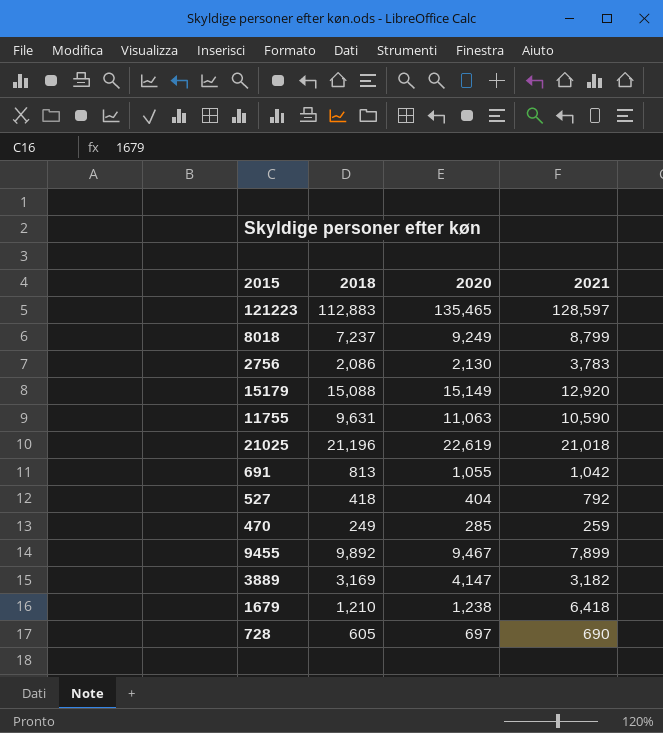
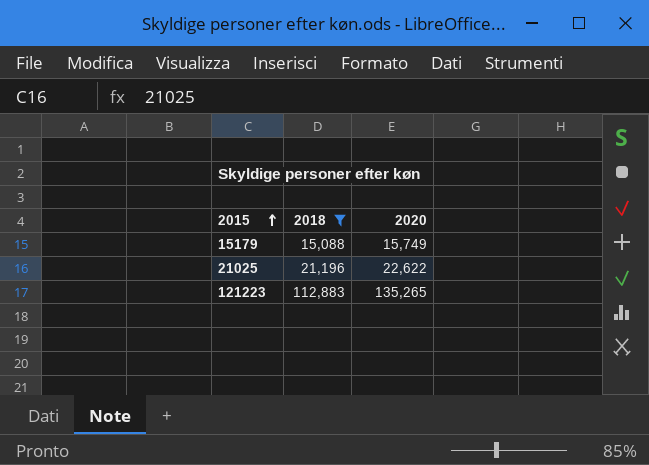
filter: none -> 2018 >= 15,088
row order: none -> 2015 ascending
column 2021 | position: 4 -> none
15179 | 2020: 15,149 -> 15,749
21025 | 2020: 22,619 -> 22,622
121223 | 2020: 135,465 -> 135,265

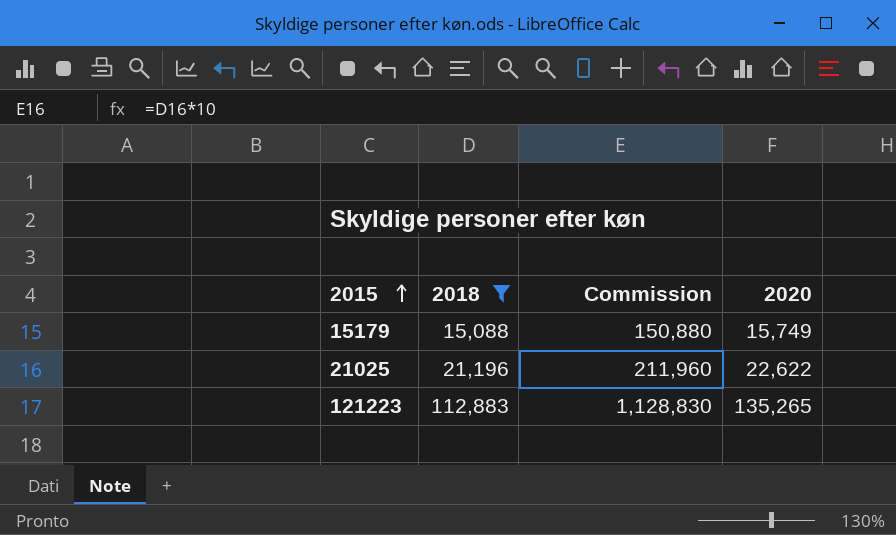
column Commission | formula: none -> [2018] * 10

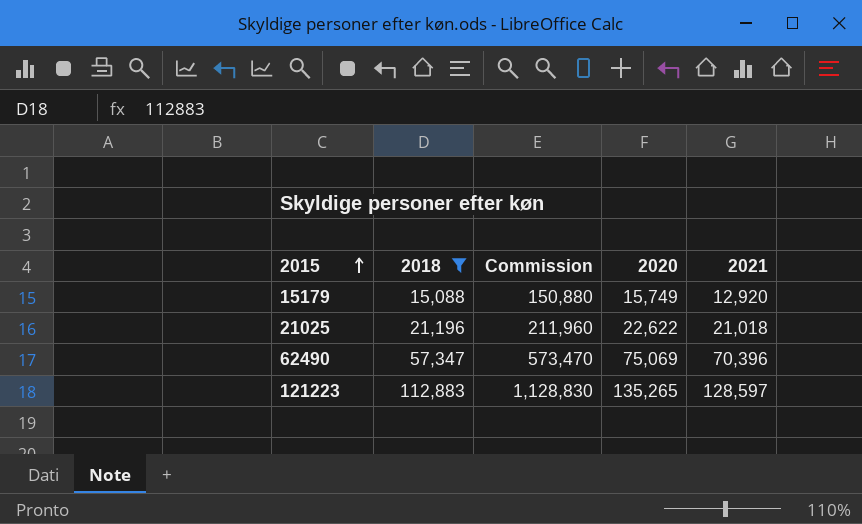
column 2021 | position: none -> 5
row 62490: none -> 57,347 | 573,470 | 75,069 | 70,396

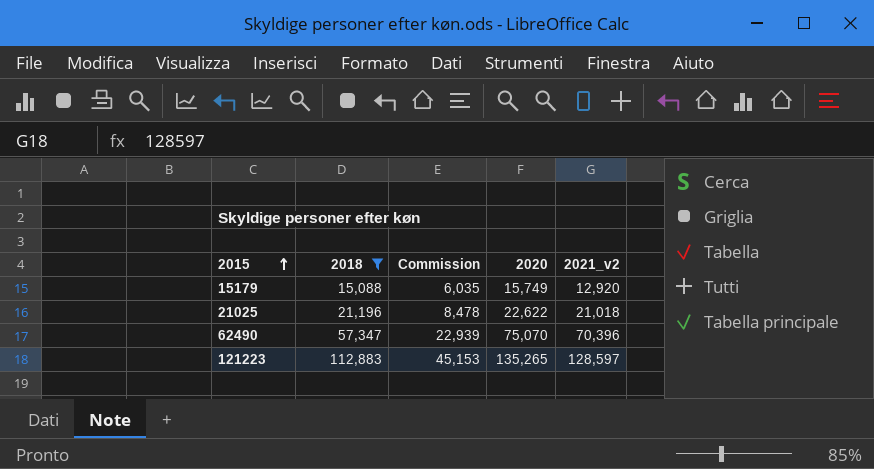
column Commission | formula: [2018] * 10 -> [2018] * 0.4
column name: 2021 -> 2021_v2
62490 | 2020: 75,069 -> 75,070

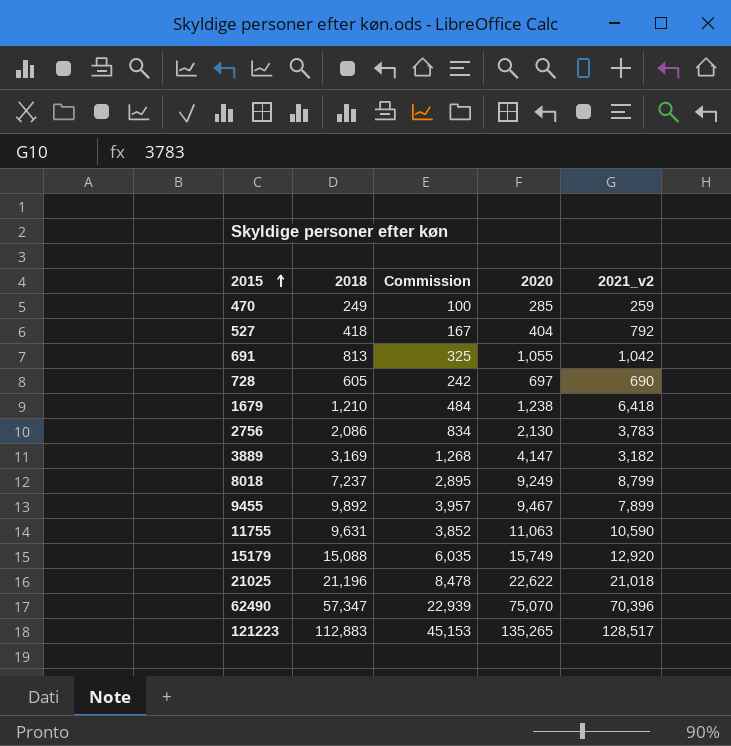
filter: 2018 >= 15,088 -> none
121223 | 2021_v2: 128,597 -> 128,517

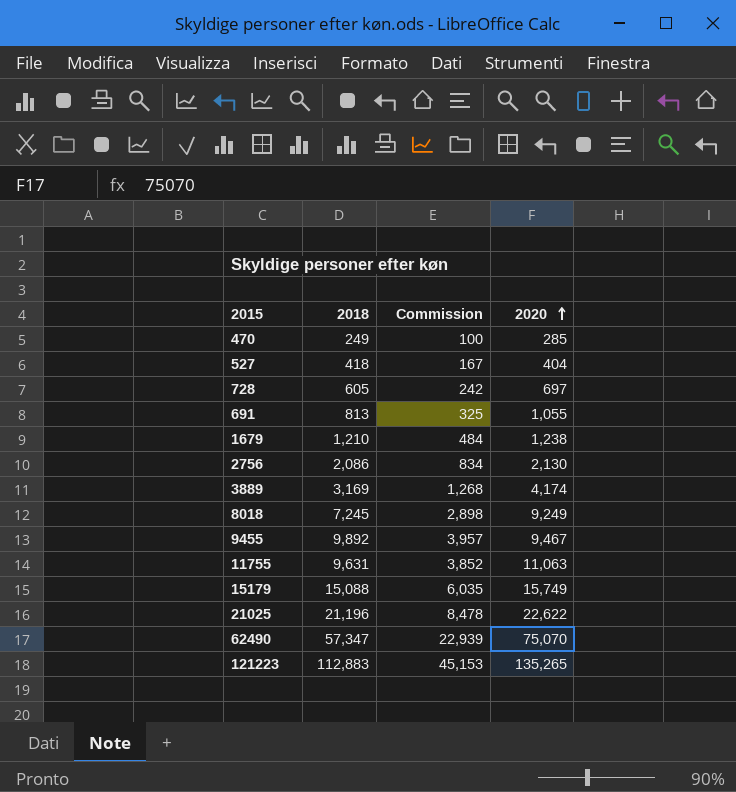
row order: 2015 ascending -> 2020 ascending
column 2021_v2 | position: 5 -> none
3889 | 2020: 4,147 -> 4,174
8018 | 2018: 7,237 -> 7,245
8018 | Commission: 2,895 -> 2,898

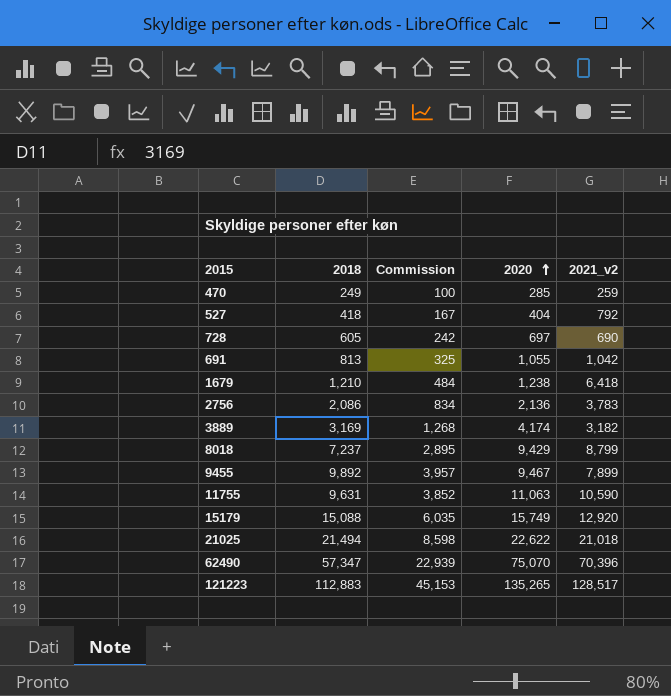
column 2021_v2 | position: none -> 5
2756 | 2020: 2,130 -> 2,136
8018 | 2018: 7,245 -> 7,237
8018 | Commission: 2,898 -> 2,895
8018 | 2020: 9,249 -> 9,429
21025 | 2018: 21,196 -> 21,494
21025 | Commission: 8,478 -> 8,598

